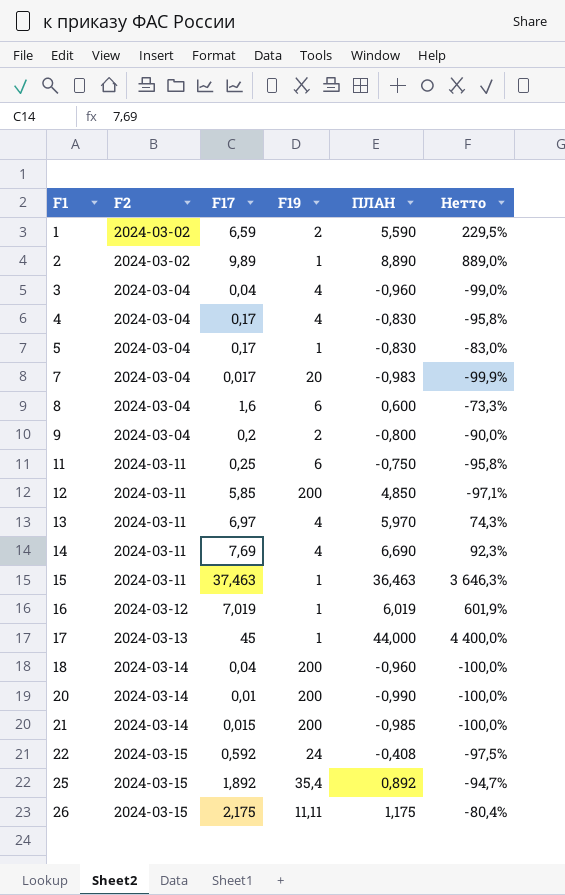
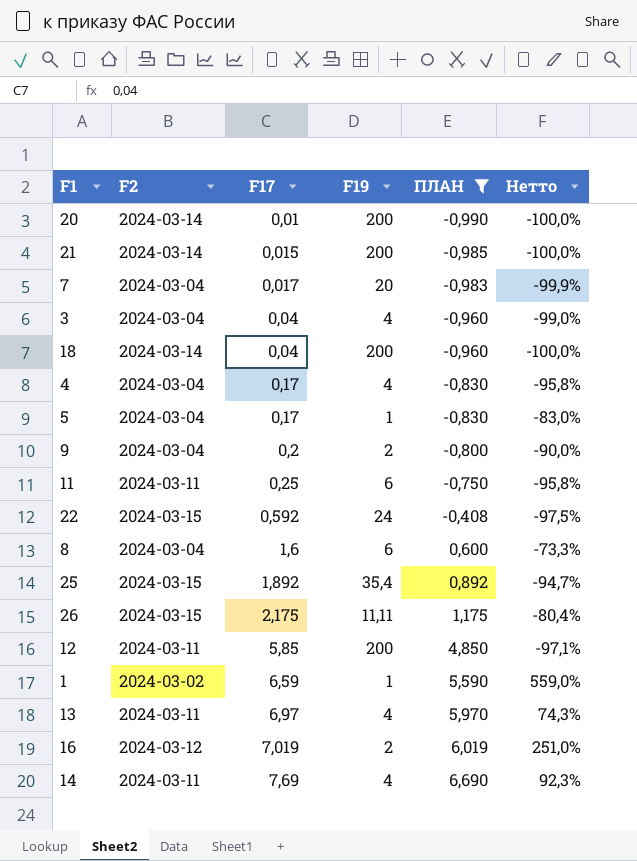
filter: none -> ПЛАН <= 6,690
row order: F1 ascending -> F17 ascending
1 | F19: 2 -> 1
1 | Нетто: 229,5% -> 559,0%
16 | F19: 1 -> 2
16 | Нетто: 601,9% -> 251,0%

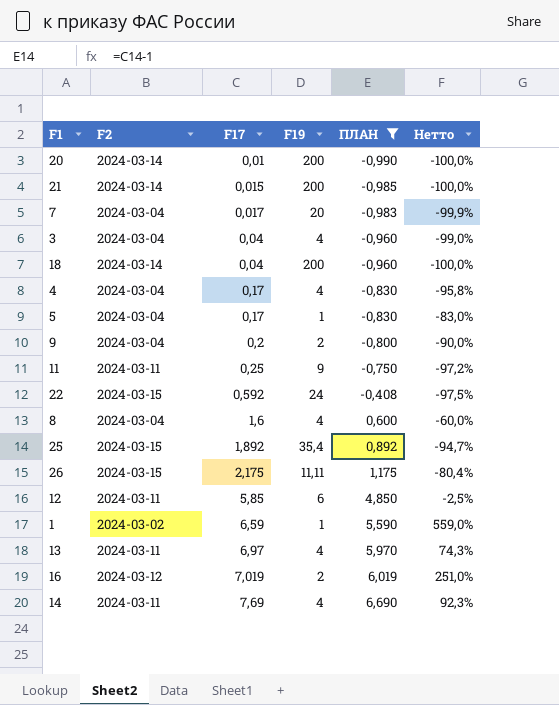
11 | F19: 6 -> 9
11 | Нетто: -95,8% -> -97,2%
8 | F19: 6 -> 4
8 | Нетто: -73,3% -> -60,0%
12 | F19: 200 -> 6
12 | Нетто: -97,1% -> -2,5%

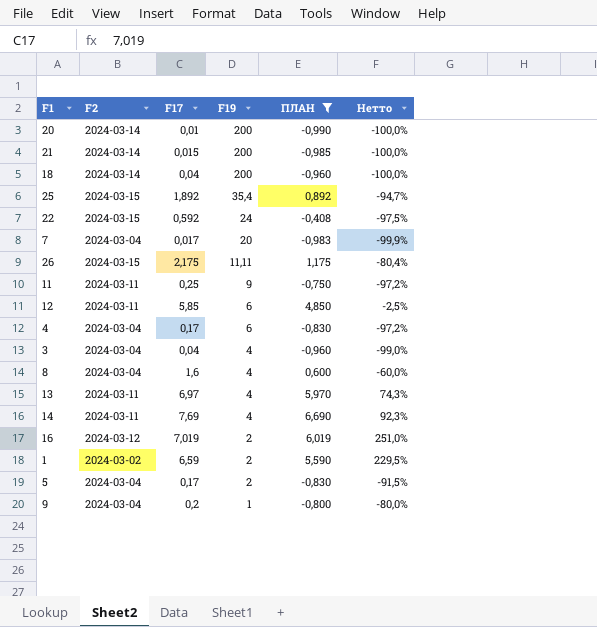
row order: F17 ascending -> F19 descending
4 | F19: 4 -> 6
4 | Нетто: -95,8% -> -97,2%
1 | F19: 1 -> 2
1 | Нетто: 559,0% -> 229,5%
5 | F19: 1 -> 2
5 | Нетто: -83,0% -> -91,5%
9 | F19: 2 -> 1
9 | Нетто: -90,0% -> -80,0%

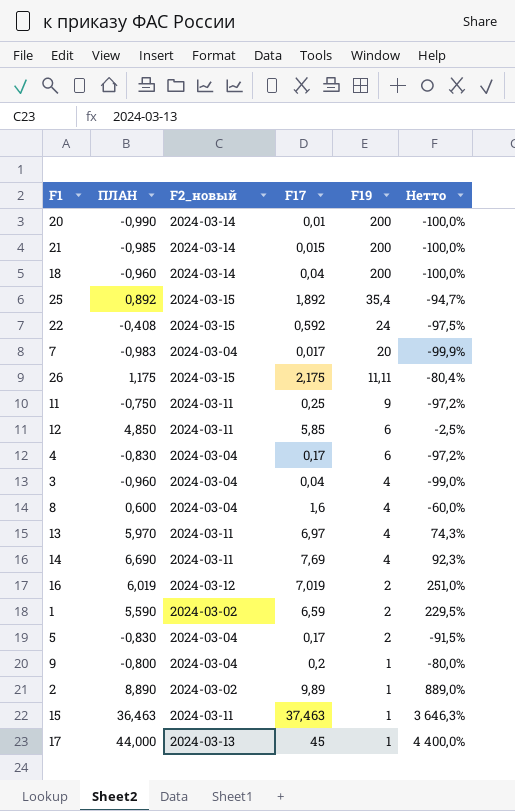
filter: ПЛАН <= 6,690 -> none
column ПЛАН | position: 5 -> 2
column name: F2 -> F2_новый

